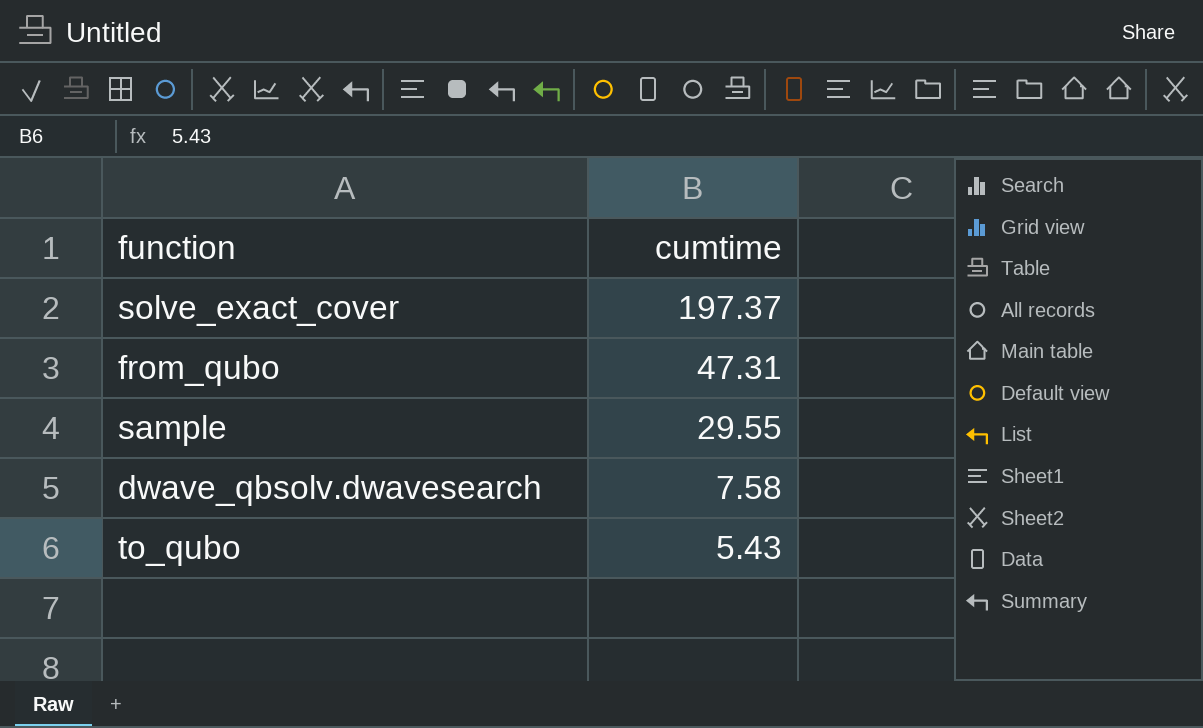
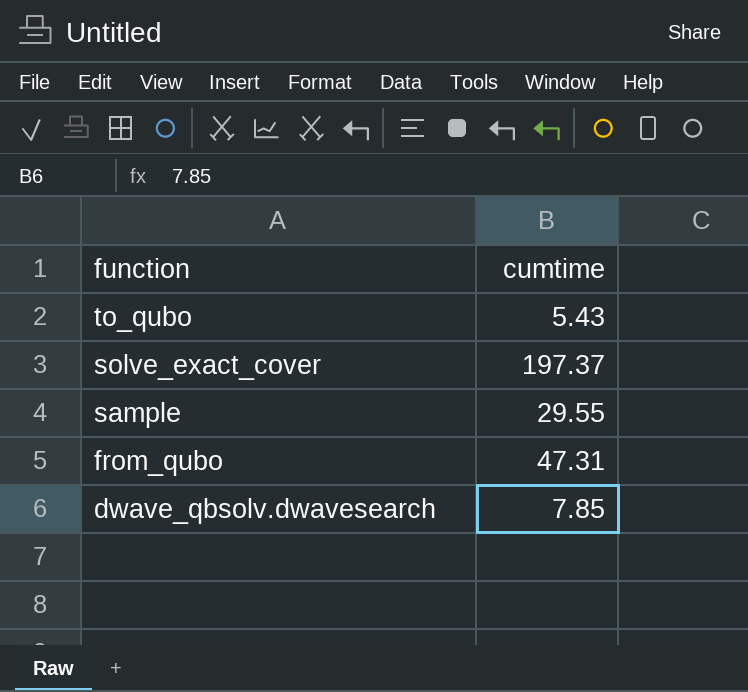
row order: cumtime descending -> function descending
dwave_qbsolv.dwavesearch | cumtime: 7.58 -> 7.85

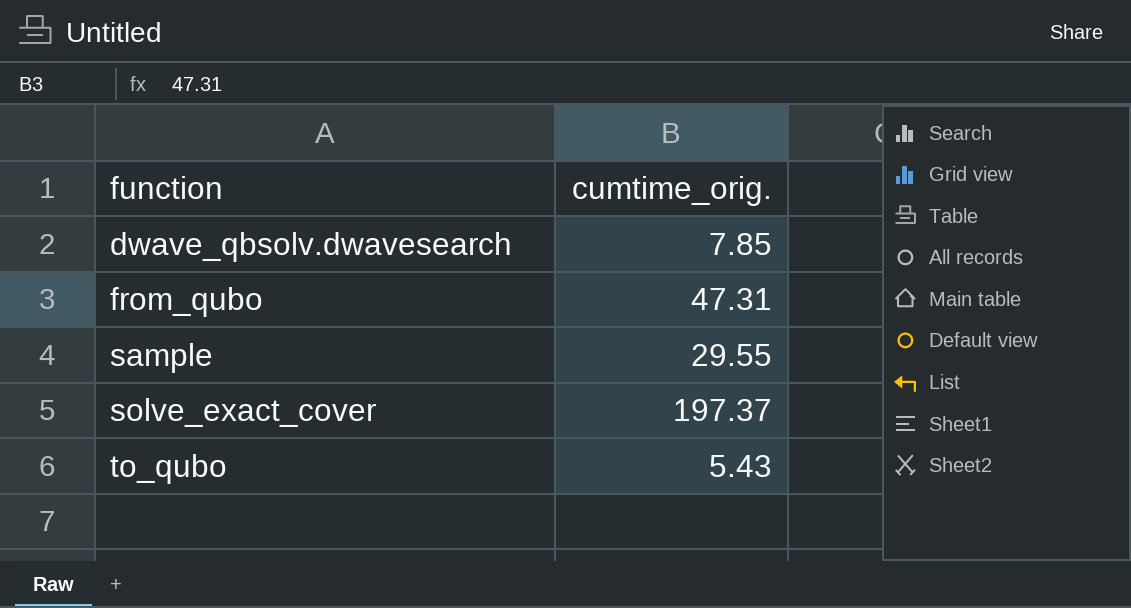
row order: function descending -> function ascending
column name: cumtime -> cumtime_orig.

